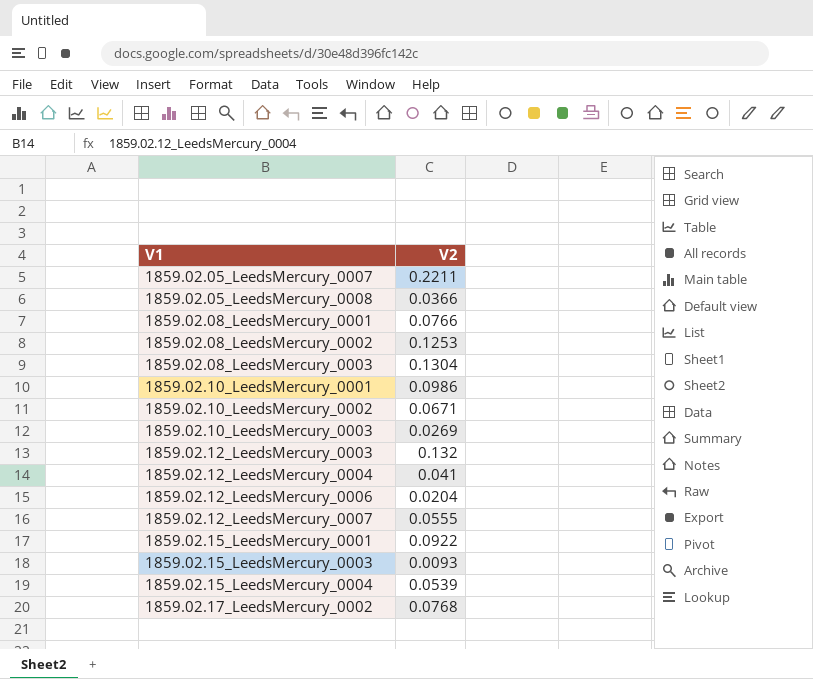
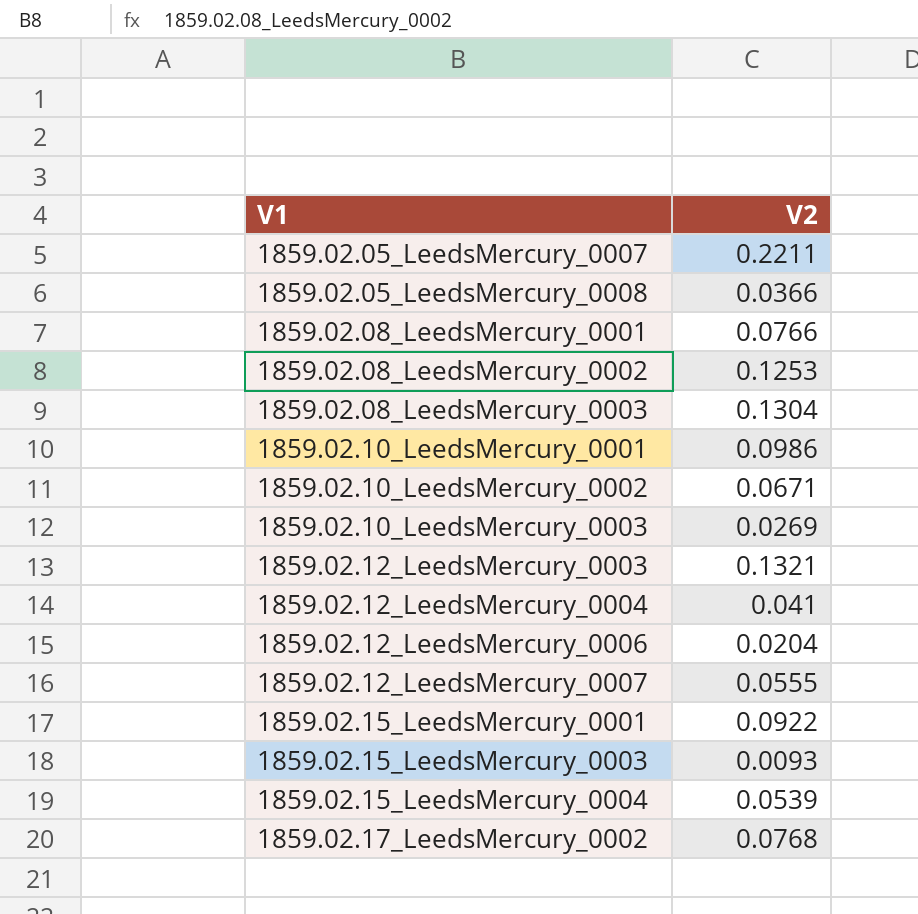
1859.02.12_LeedsMercury_0003 | V2: 0.132 -> 0.1321

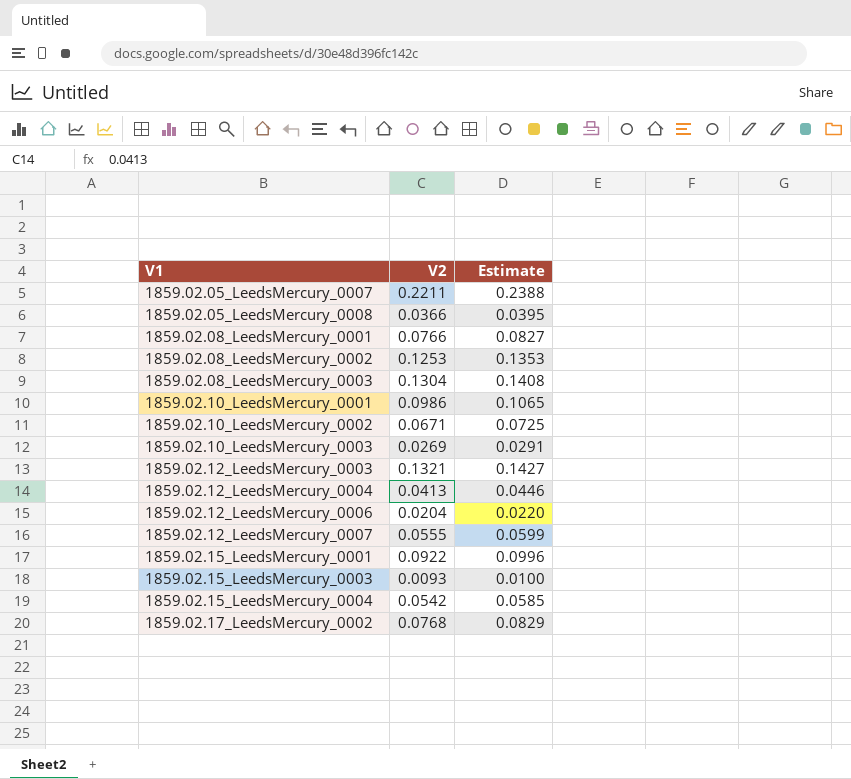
column Estimate | formula: none -> [V2] * 1.08
1859.02.12_LeedsMercury_0004 | V2: 0.041 -> 0.0413
1859.02.15_LeedsMercury_0004 | V2: 0.0539 -> 0.0542

